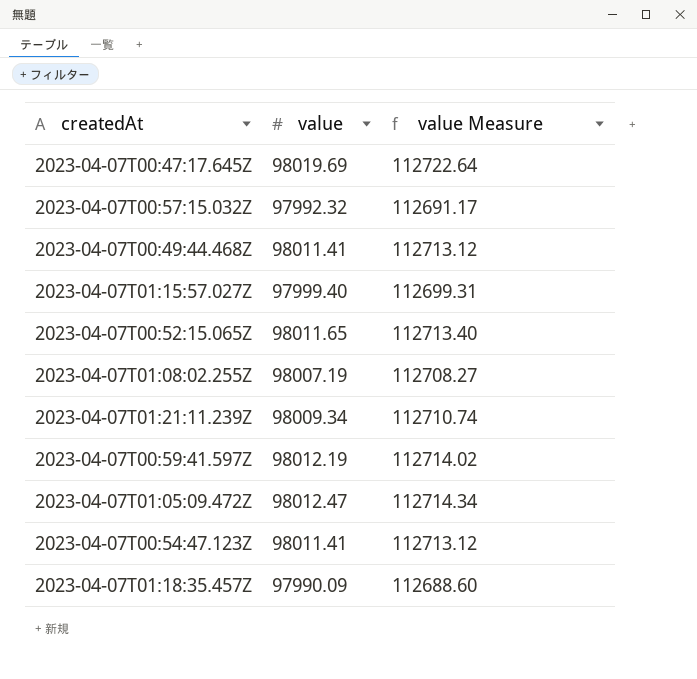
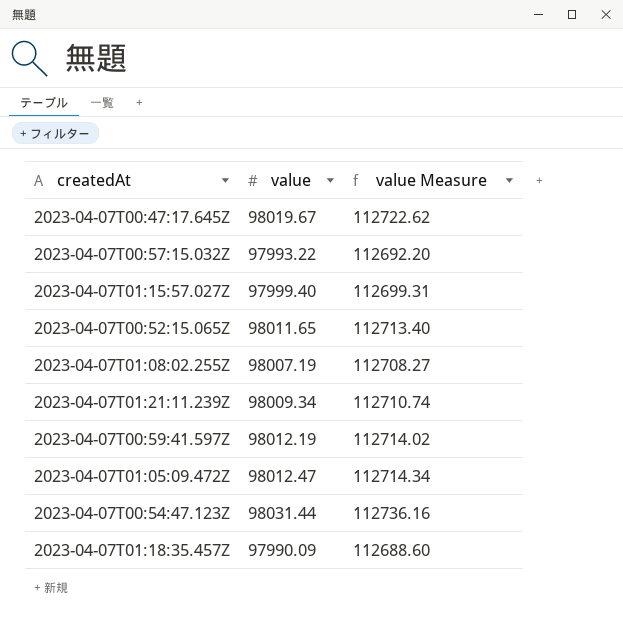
row 2023-04-07T00:49:44.468Z: 98011.41 | 112713.12 -> none
2023-04-07T00:47:17.645Z | value: 98019.69 -> 98019.67
2023-04-07T00:47:17.645Z | value Measure: 112722.64 -> 112722.62
2023-04-07T00:57:15.032Z | value: 97992.32 -> 97993.22
2023-04-07T00:57:15.032Z | value Measure: 112691.17 -> 112692.20
2023-04-07T00:54:47.123Z | value: 98011.41 -> 98031.44
2023-04-07T00:54:47.123Z | value Measure: 112713.12 -> 112736.16

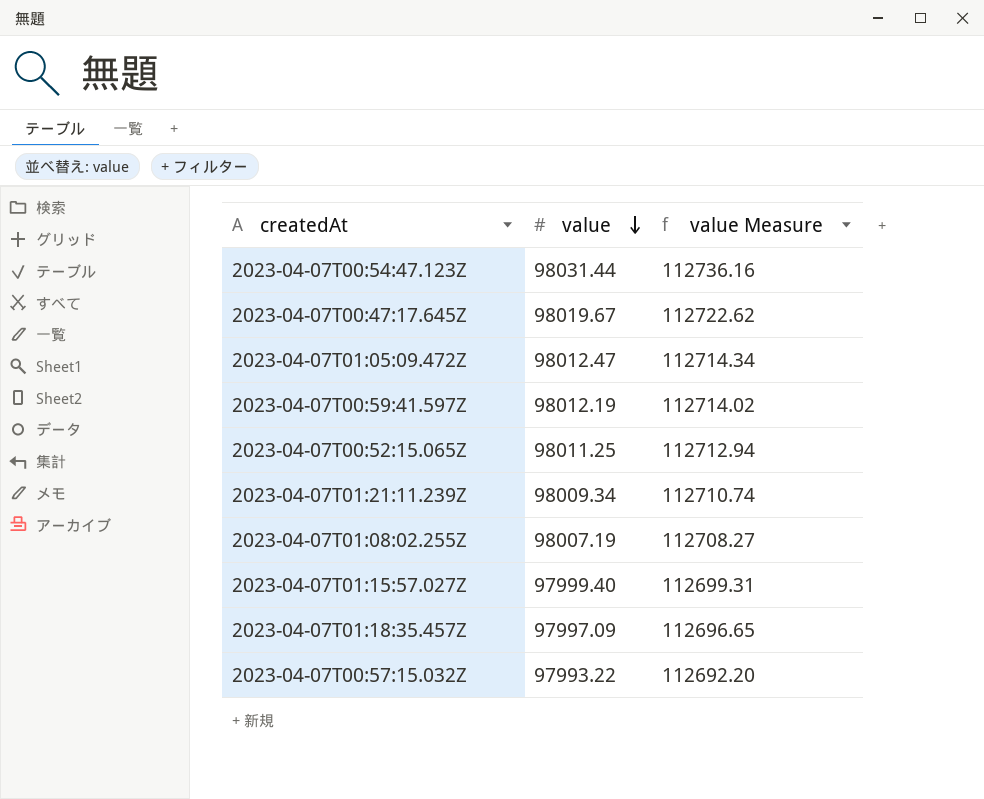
row order: none -> value descending
2023-04-07T00:52:15.065Z | value: 98011.65 -> 98011.25
2023-04-07T00:52:15.065Z | value Measure: 112713.40 -> 112712.94
2023-04-07T01:18:35.457Z | value: 97990.09 -> 97997.09
2023-04-07T01:18:35.457Z | value Measure: 112688.60 -> 112696.65

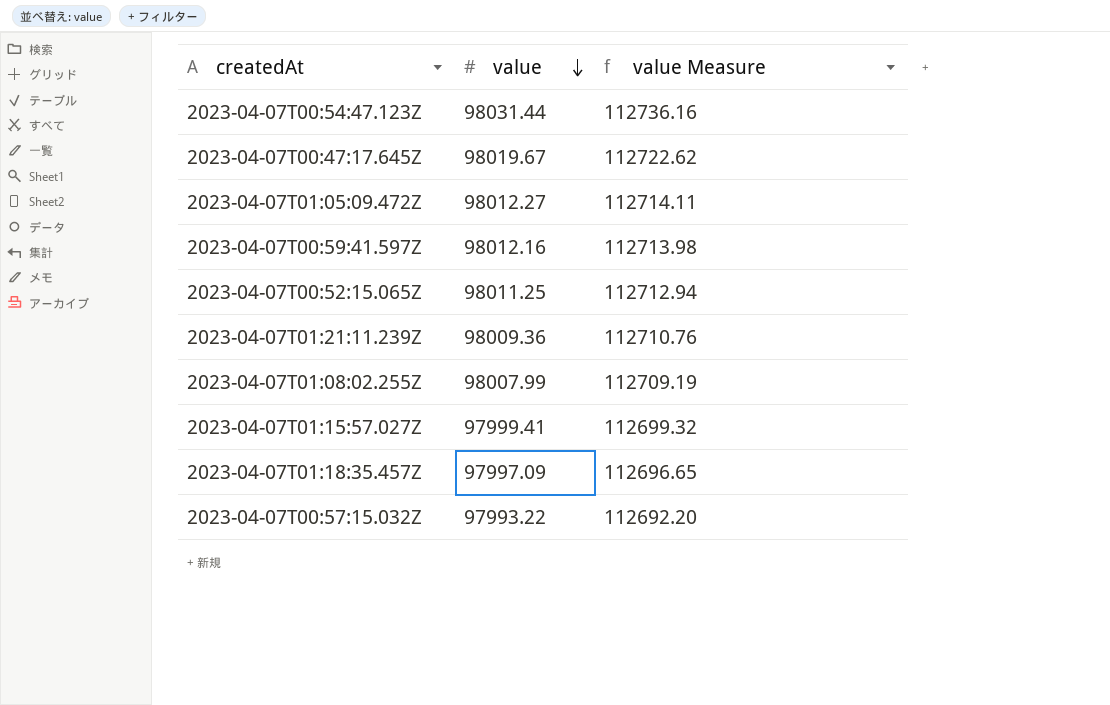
2023-04-07T01:05:09.472Z | value: 98012.47 -> 98012.27
2023-04-07T01:05:09.472Z | value Measure: 112714.34 -> 112714.11
2023-04-07T00:59:41.597Z | value: 98012.19 -> 98012.16
2023-04-07T00:59:41.597Z | value Measure: 112714.02 -> 112713.98
2023-04-07T01:21:11.239Z | value: 98009.34 -> 98009.36
2023-04-07T01:21:11.239Z | value Measure: 112710.74 -> 112710.76
2023-04-07T01:08:02.255Z | value: 98007.19 -> 98007.99
2023-04-07T01:08:02.255Z | value Measure: 112708.27 -> 112709.19
2023-04-07T01:15:57.027Z | value: 97999.40 -> 97999.41
2023-04-07T01:15:57.027Z | value Measure: 112699.31 -> 112699.32

